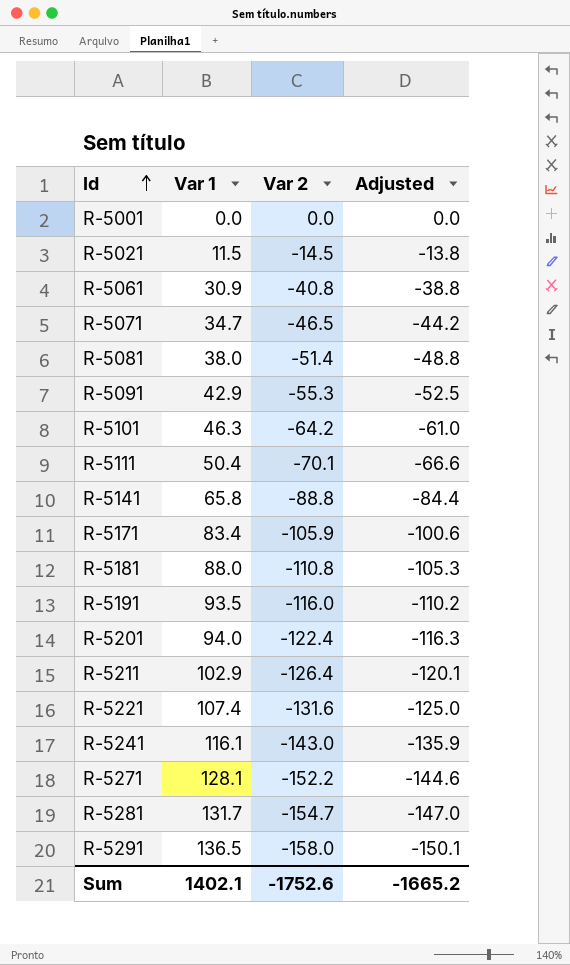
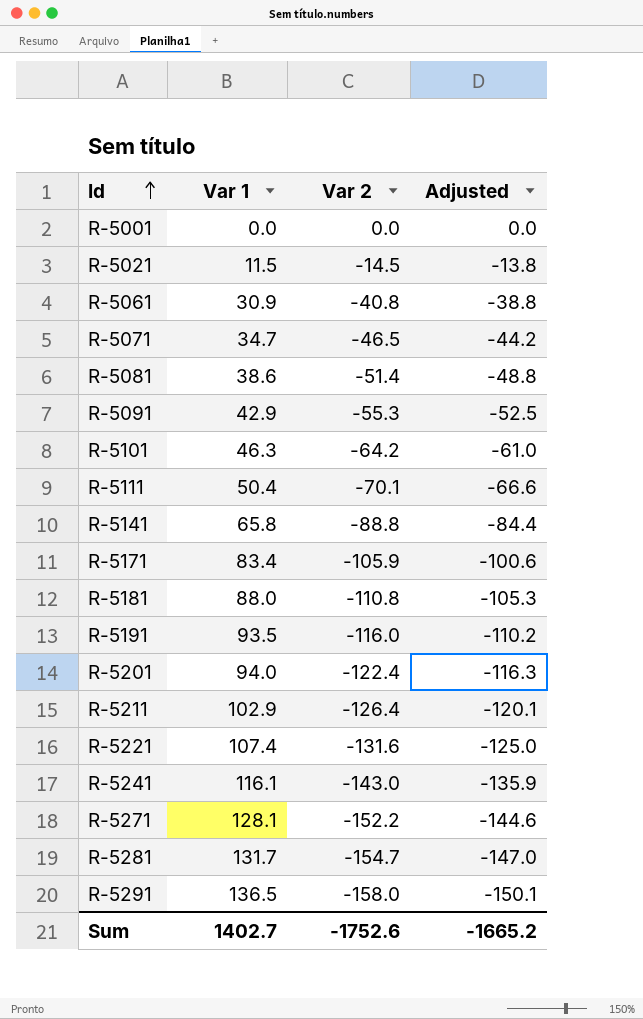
R-5081 | Var 1: 38.0 -> 38.6
Sum | Var 1: 1402.1 -> 1402.7

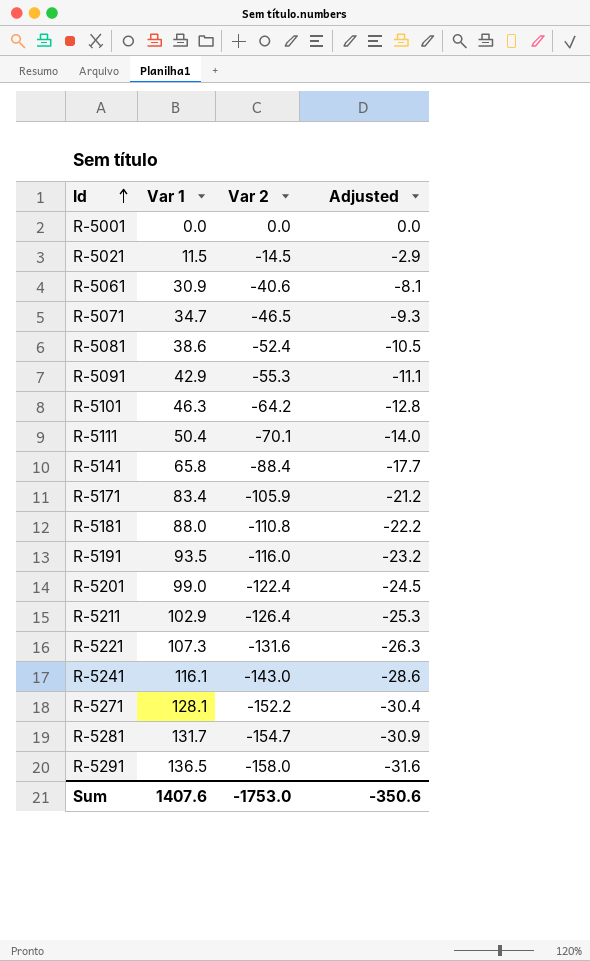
column Adjusted | formula: [Var 2] * 0.95 -> [Var 2] * 0.2
R-5061 | Var 2: -40.8 -> -40.6
R-5081 | Var 2: -51.4 -> -52.4
R-5141 | Var 2: -88.8 -> -88.4
R-5201 | Var 1: 94.0 -> 99.0
R-5221 | Var 1: 107.4 -> 107.3
Sum | Var 1: 1402.7 -> 1407.6
Sum | Var 2: -1752.6 -> -1753.0
Sum | Adjusted: -1665.2 -> -350.6

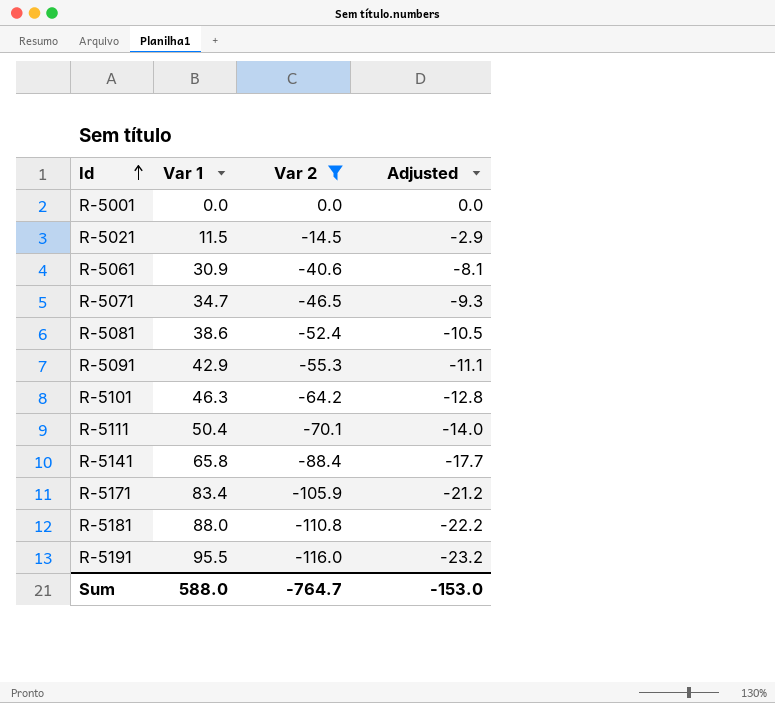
filter: none -> Var 2 >= -116.0
R-5191 | Var 1: 93.5 -> 95.5
Sum | Var 1: 1407.6 -> 588.0
Sum | Var 2: -1753.0 -> -764.7
Sum | Adjusted: -350.6 -> -153.0

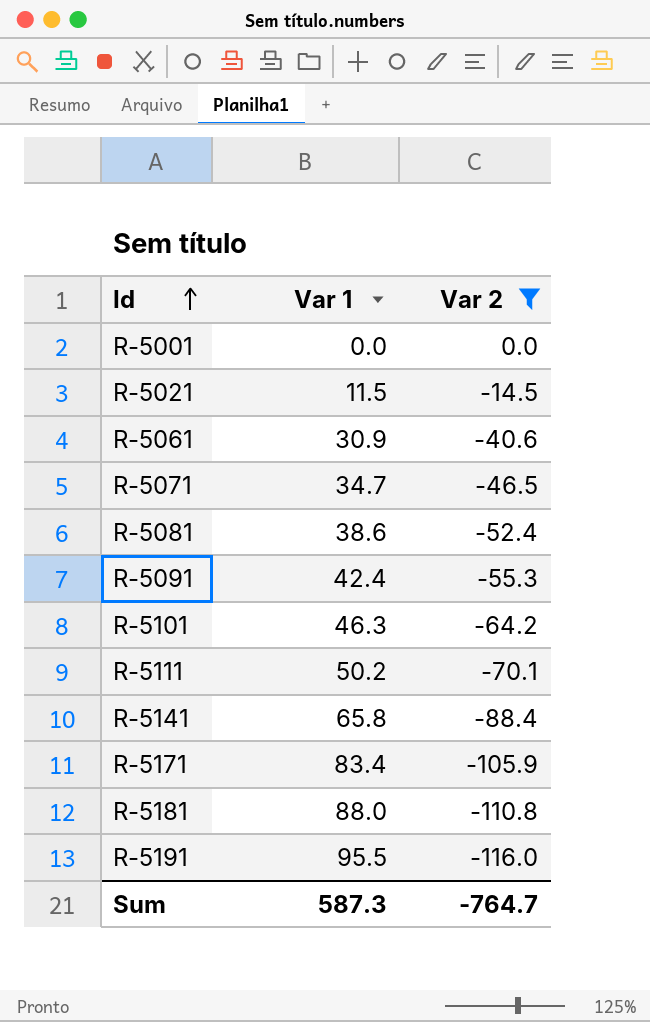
column Adjusted | formula: [Var 2] * 0.2 -> none
R-5091 | Var 1: 42.9 -> 42.4
R-5111 | Var 1: 50.4 -> 50.2
Sum | Var 1: 588.0 -> 587.3

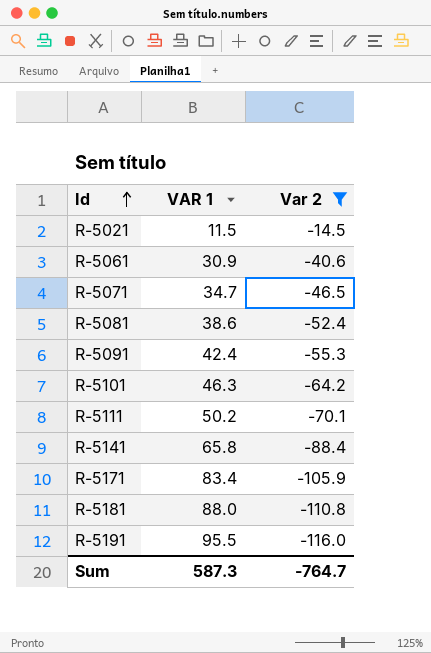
column name: Var 1 -> VAR 1
row R-5001: 0.0 | 0.0 -> none

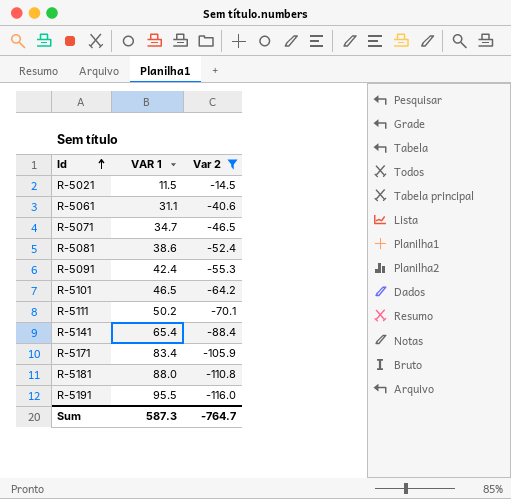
R-5061 | VAR 1: 30.9 -> 31.1
R-5101 | VAR 1: 46.3 -> 46.5
R-5141 | VAR 1: 65.8 -> 65.4

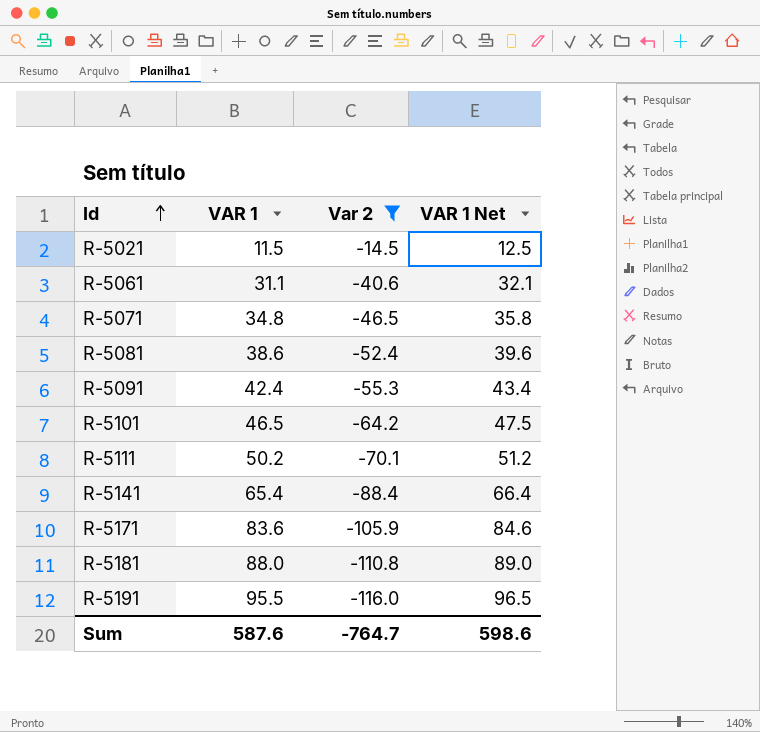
column VAR 1 Net | formula: none -> [VAR 1] + 1
R-5071 | VAR 1: 34.7 -> 34.8
R-5171 | VAR 1: 83.4 -> 83.6
Sum | VAR 1: 587.3 -> 587.6

